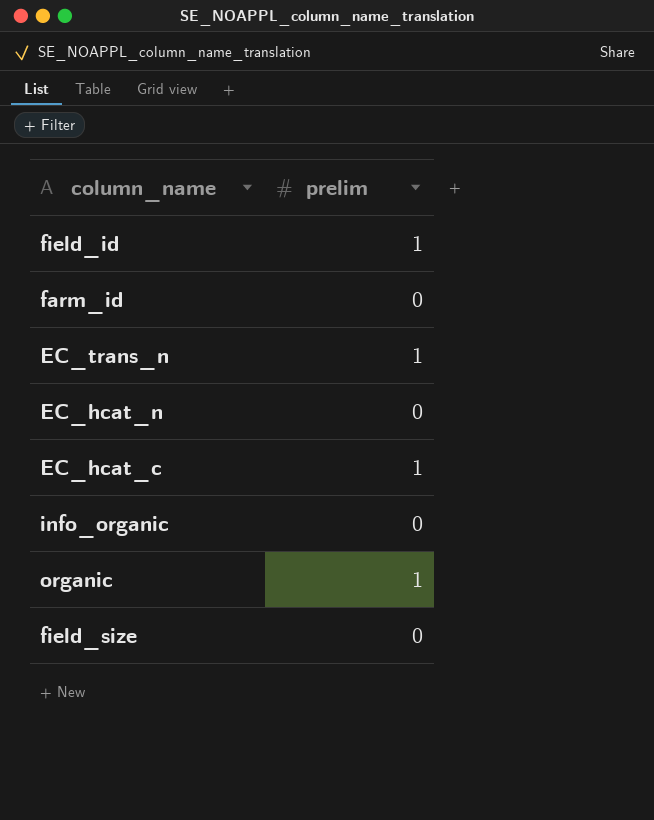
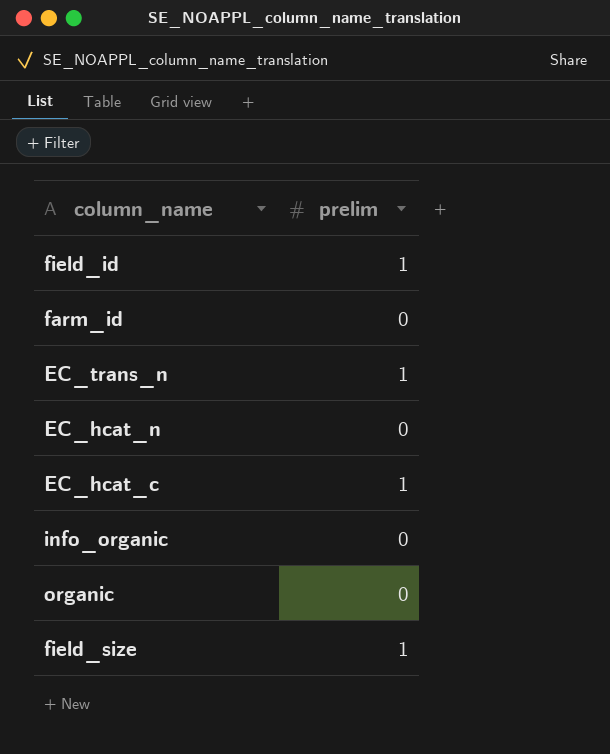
organic | prelim: 1 -> 0
field_size | prelim: 0 -> 1

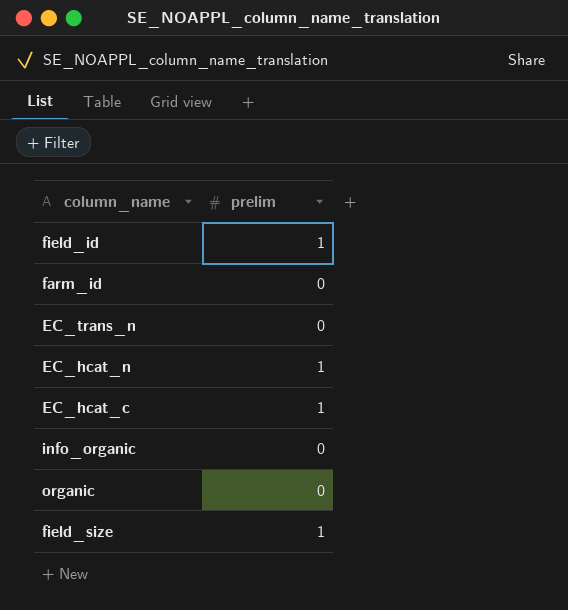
EC_trans_n | prelim: 1 -> 0
EC_hcat_n | prelim: 0 -> 1

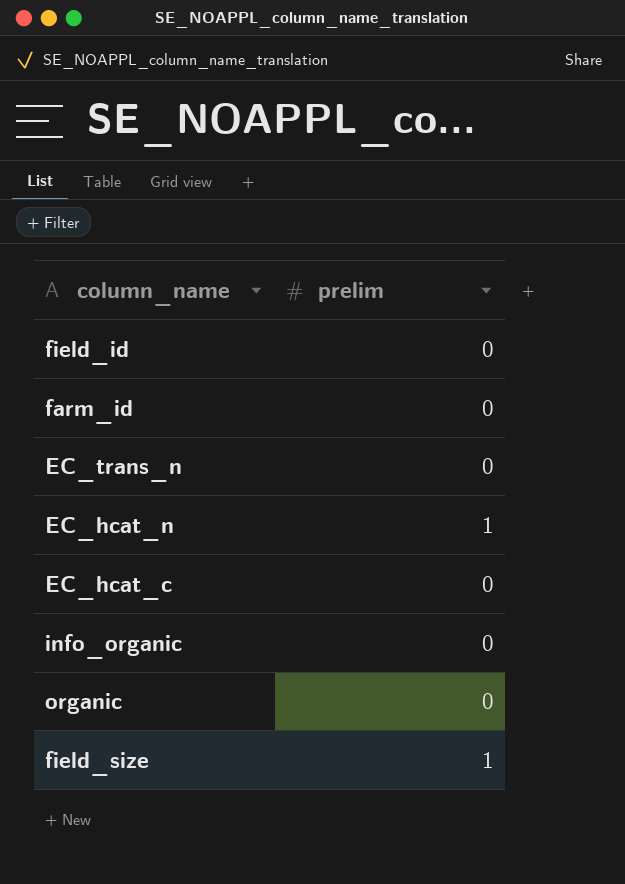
field_id | prelim: 1 -> 0
EC_hcat_c | prelim: 1 -> 0

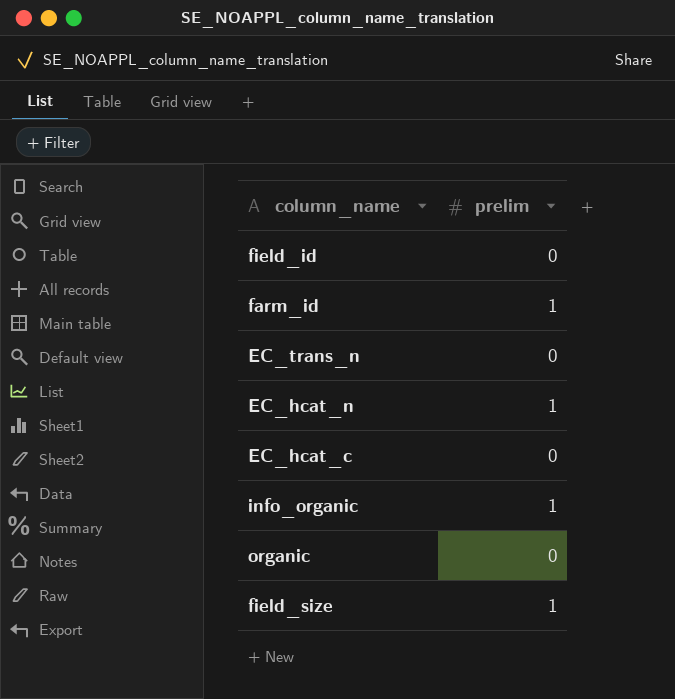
farm_id | prelim: 0 -> 1
info_organic | prelim: 0 -> 1

